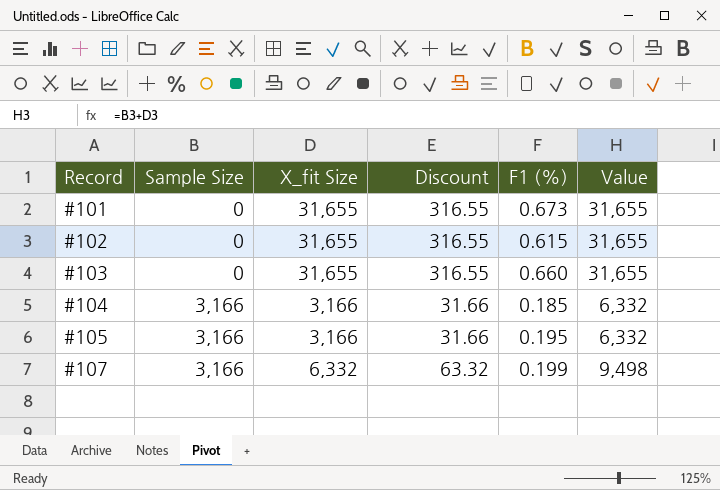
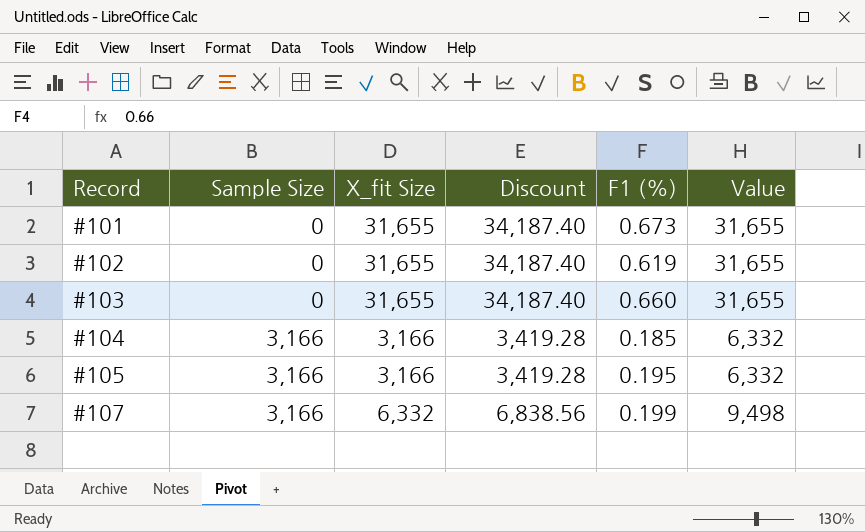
column Discount | formula: [X_fit Size] * 0.01 -> [X_fit Size] * 1.08
#102 | F1 (%): 0.615 -> 0.619

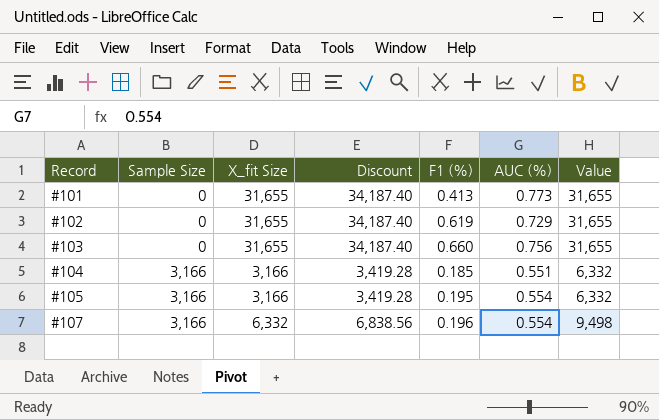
column AUC (%) | position: none -> 6
#101 | F1 (%): 0.673 -> 0.413
#107 | F1 (%): 0.199 -> 0.196

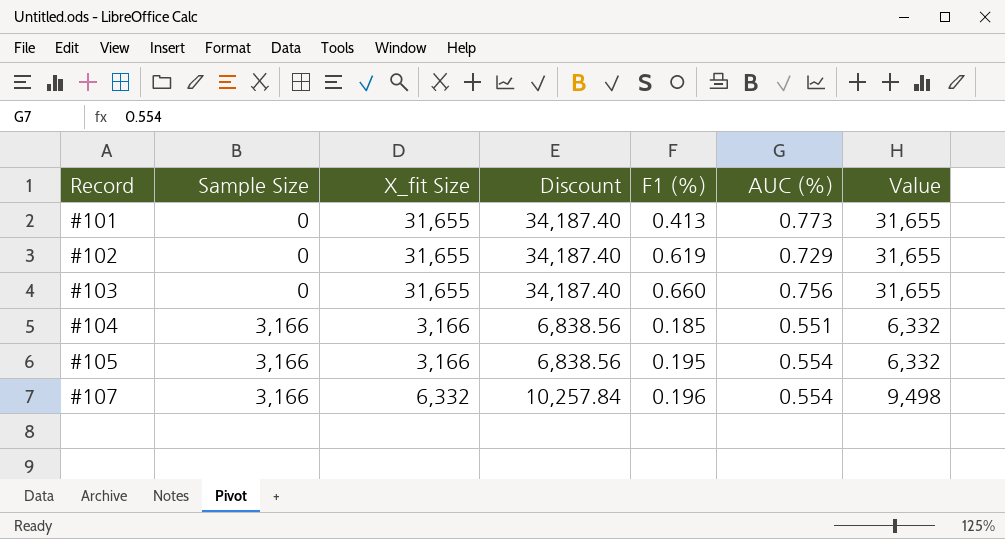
column Discount | formula: [X_fit Size] * 1.08 -> [Value] * 1.08

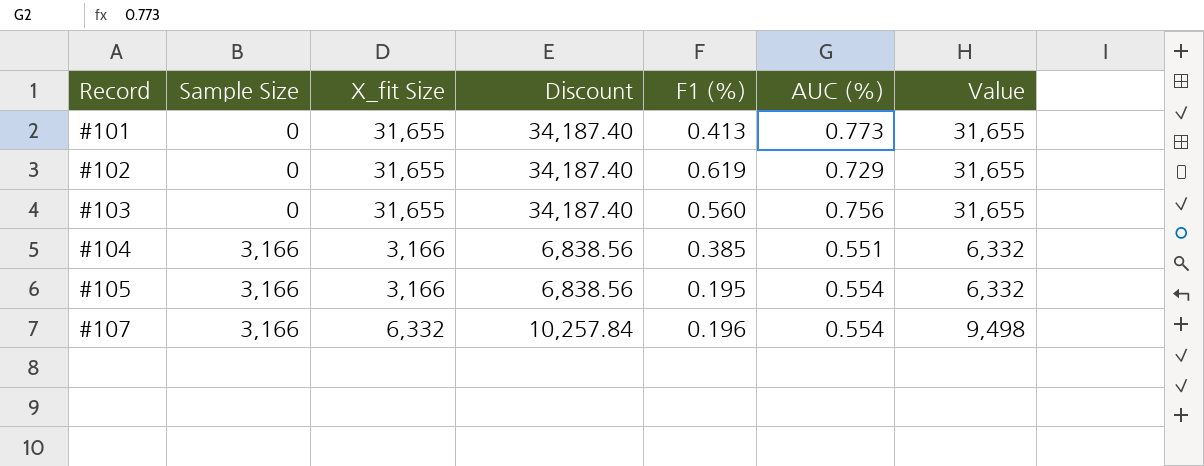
#103 | F1 (%): 0.660 -> 0.560
#104 | F1 (%): 0.185 -> 0.385

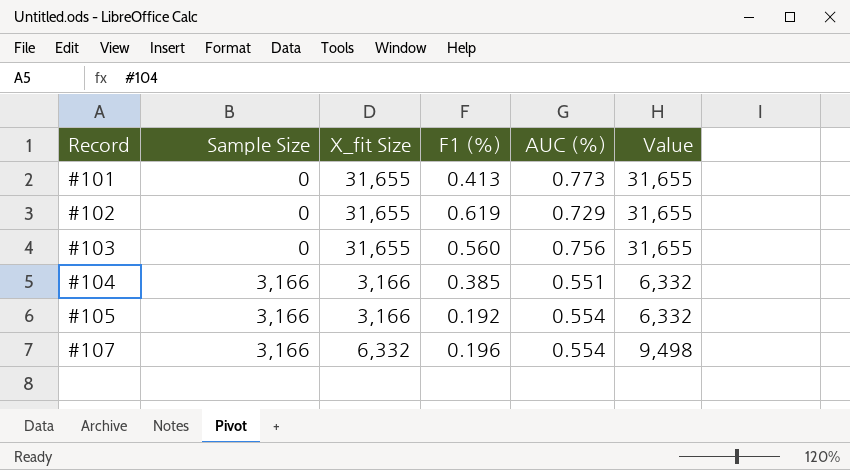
column Discount | formula: [Value] * 1.08 -> none
#105 | F1 (%): 0.195 -> 0.192

